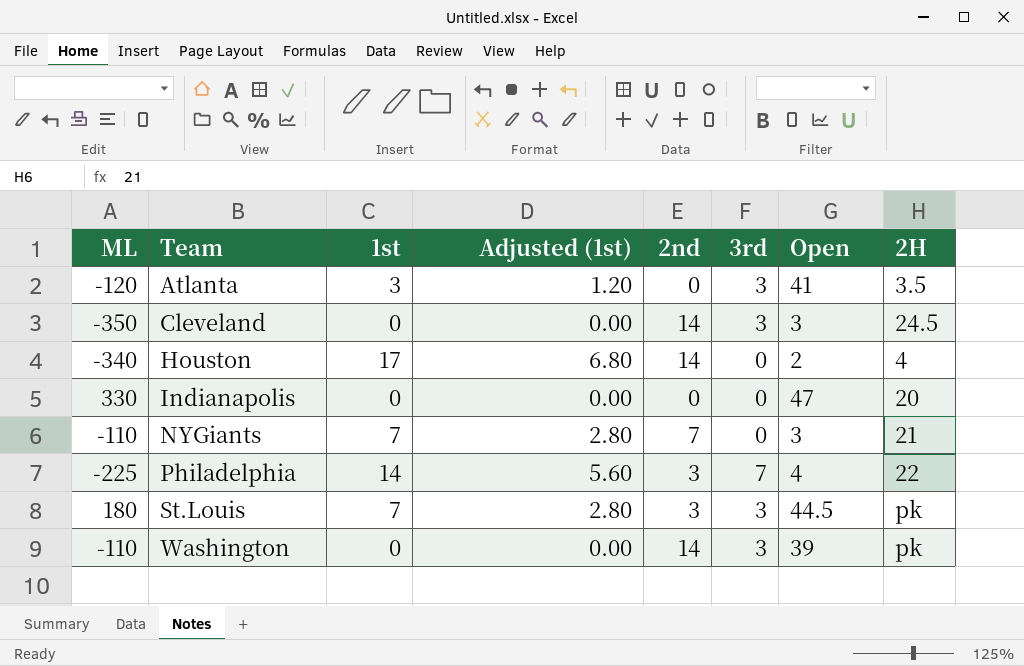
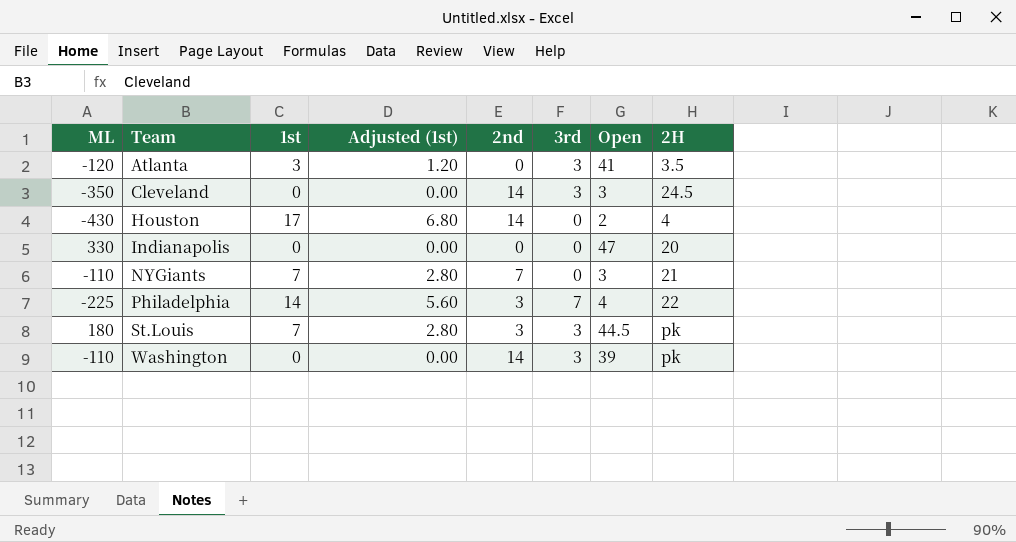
Houston | ML: -340 -> -430

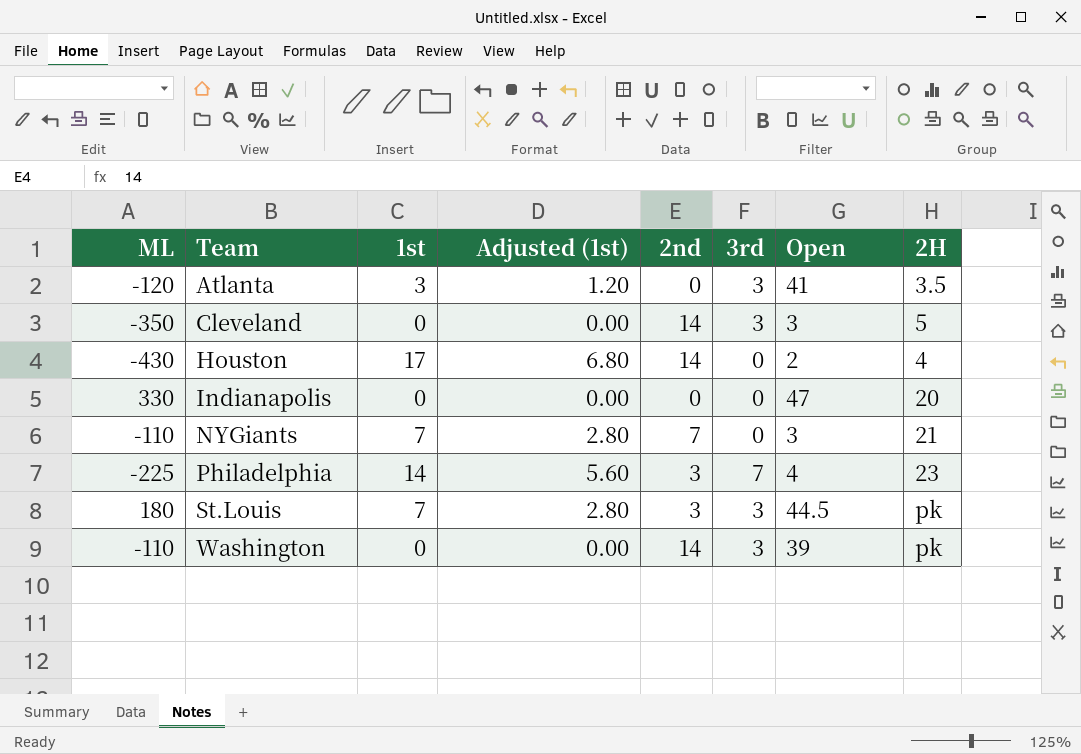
Cleveland | 2H: 24.5 -> 5
Philadelphia | 2H: 22 -> 23

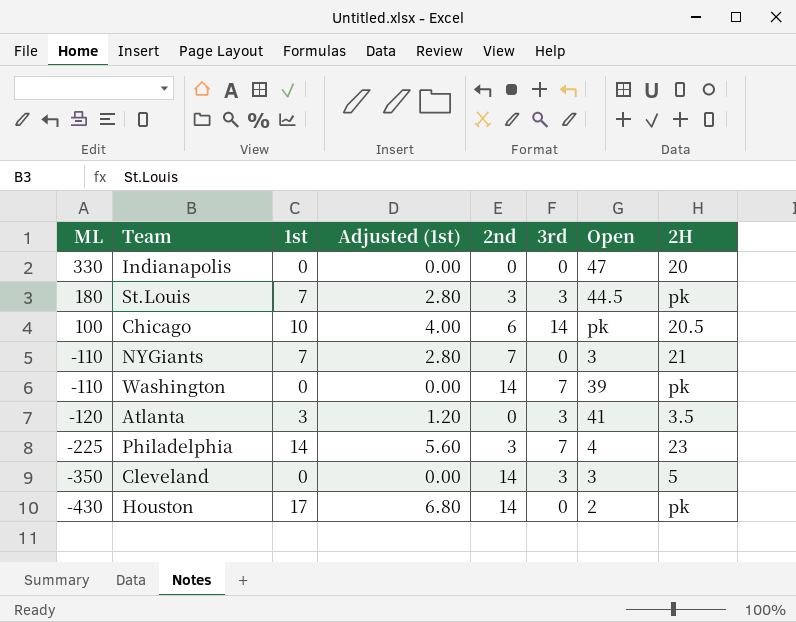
row order: Team ascending -> ML descending
row Chicago: none -> 100 | 10 | 4.00 | 6 | 14 | pk | 20.5
Washington | 3rd: 3 -> 7
Houston | 2H: 4 -> pk

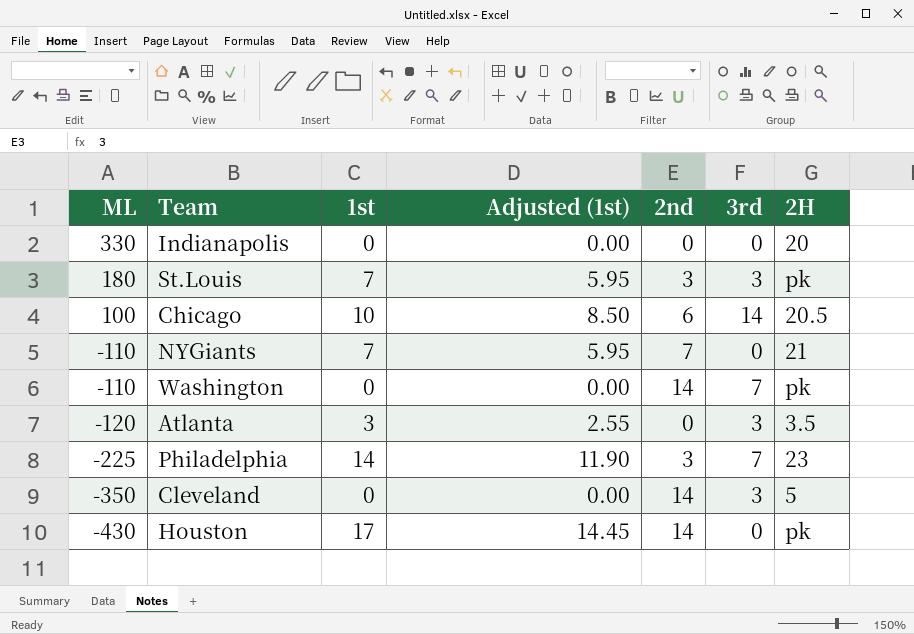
column Open | position: 7 -> none
column Adjusted (1st) | formula: [1st] * 0.4 -> [1st] * 0.85

